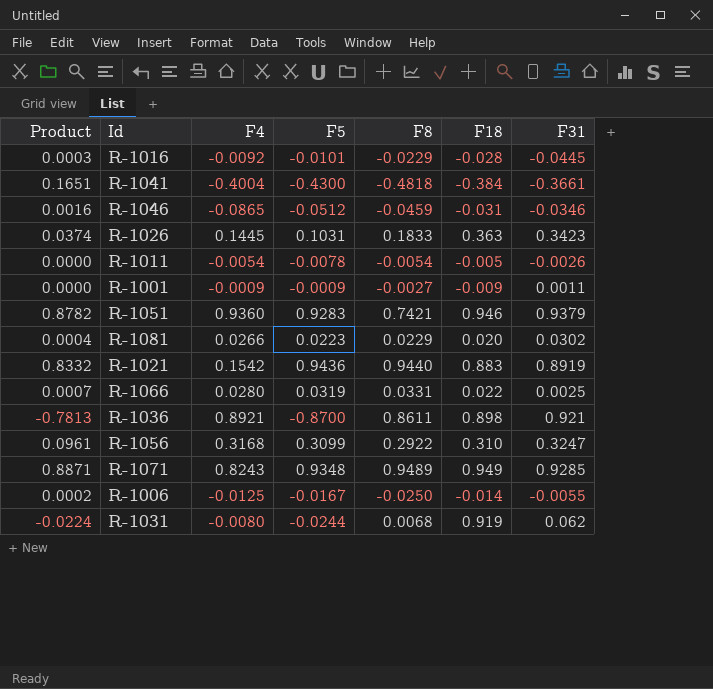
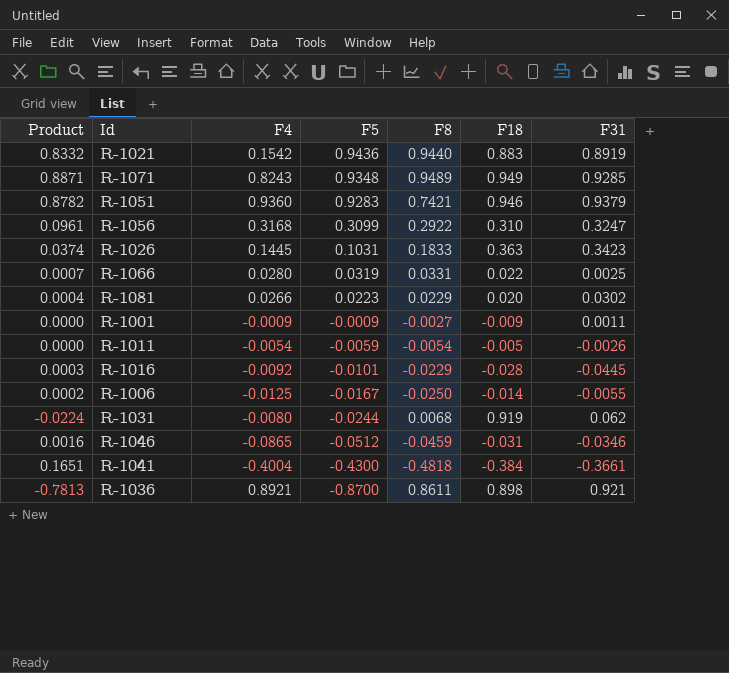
row order: none -> F5 descending
R-1011 | F5: -0.0078 -> -0.0059

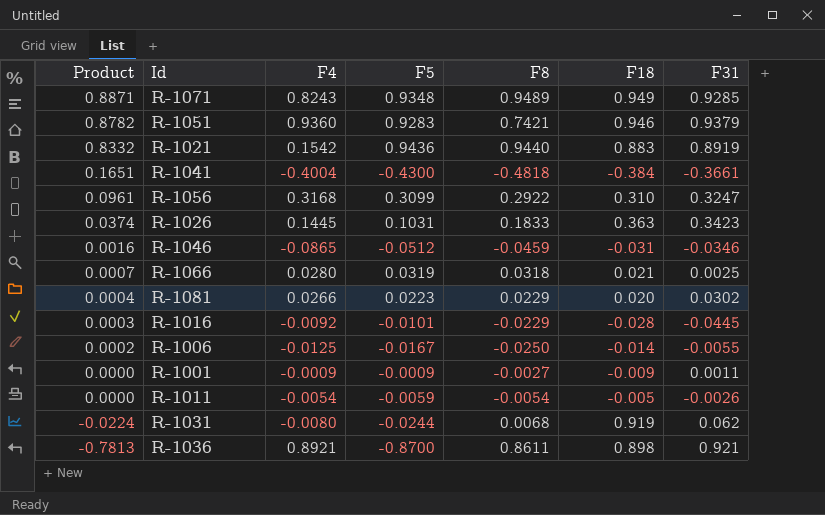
row order: F5 descending -> Product descending
R-1066 | F8: 0.0331 -> 0.0318
R-1066 | F18: 0.022 -> 0.021

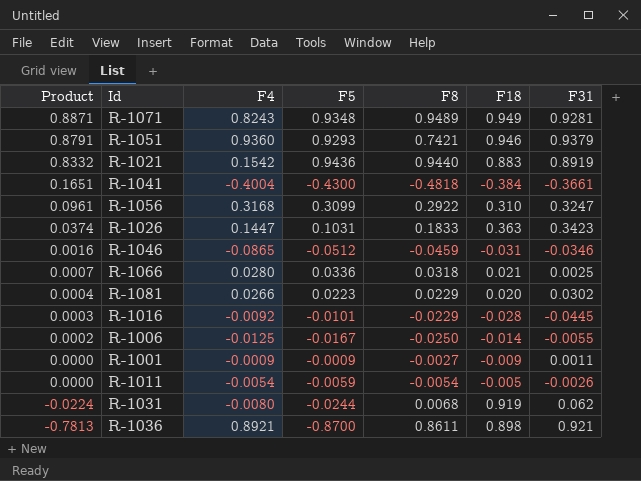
R-1071 | F31: 0.9285 -> 0.9281
R-1051 | Product: 0.8782 -> 0.8791
R-1051 | F5: 0.9283 -> 0.9293
R-1026 | F4: 0.1445 -> 0.1447
R-1066 | F5: 0.0319 -> 0.0336

